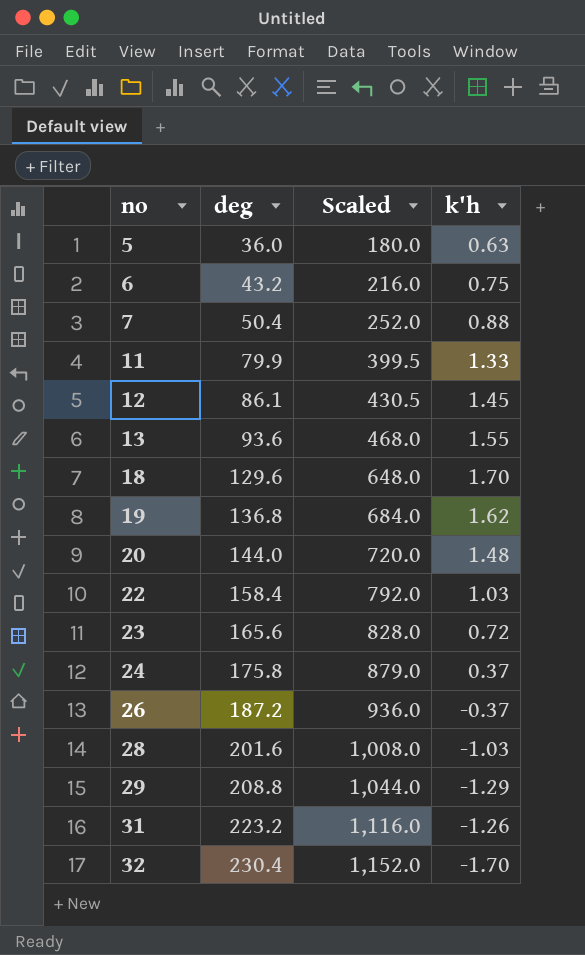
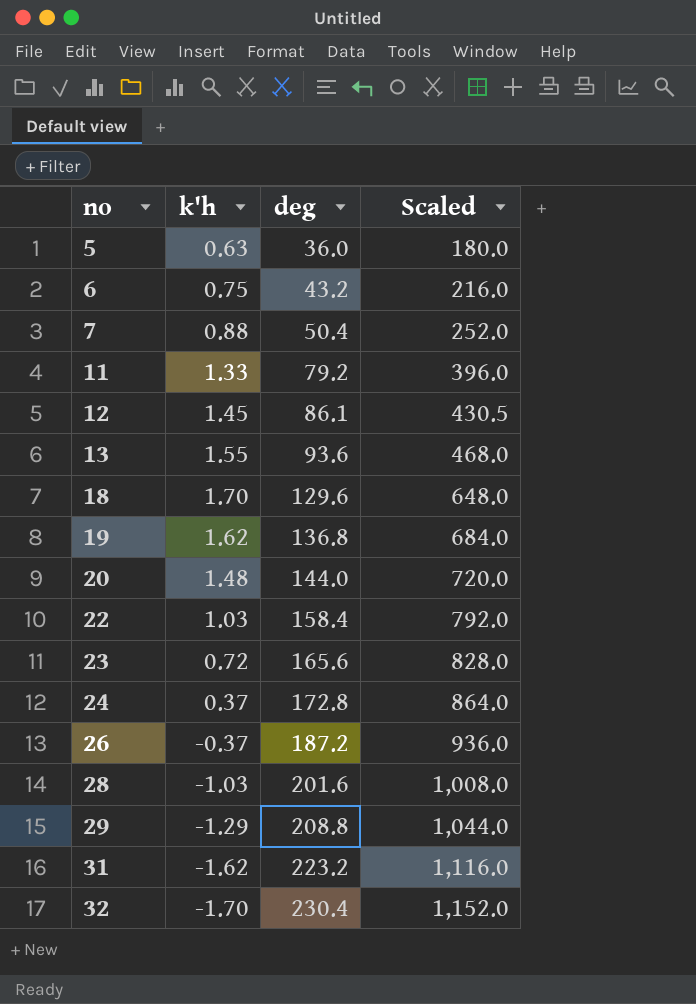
column k'h | position: 4 -> 2
11 | deg: 79.9 -> 79.2
11 | Scaled: 399.5 -> 396.0
24 | deg: 175.8 -> 172.8
24 | Scaled: 879.0 -> 864.0
31 | k'h: -1.26 -> -1.62

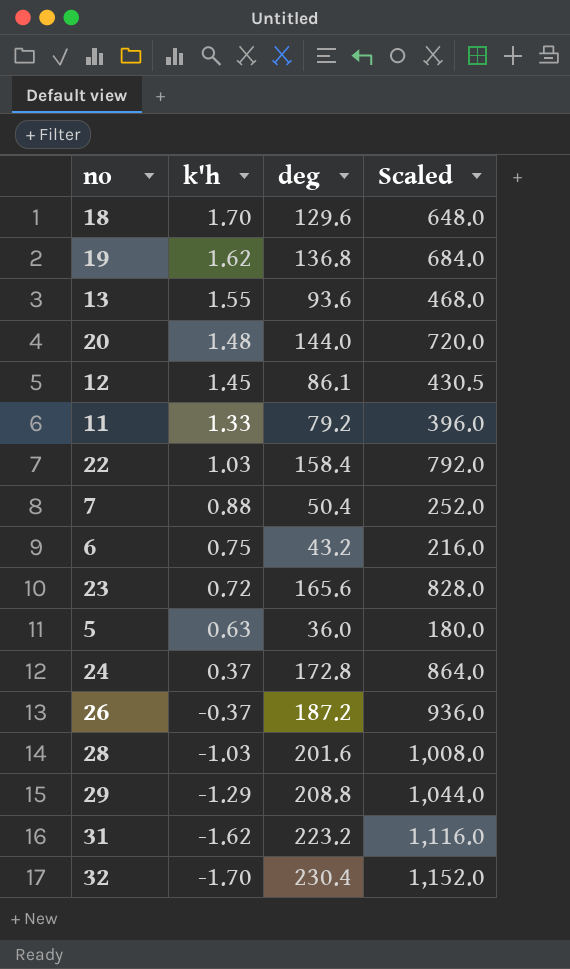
row order: no ascending -> k'h descending

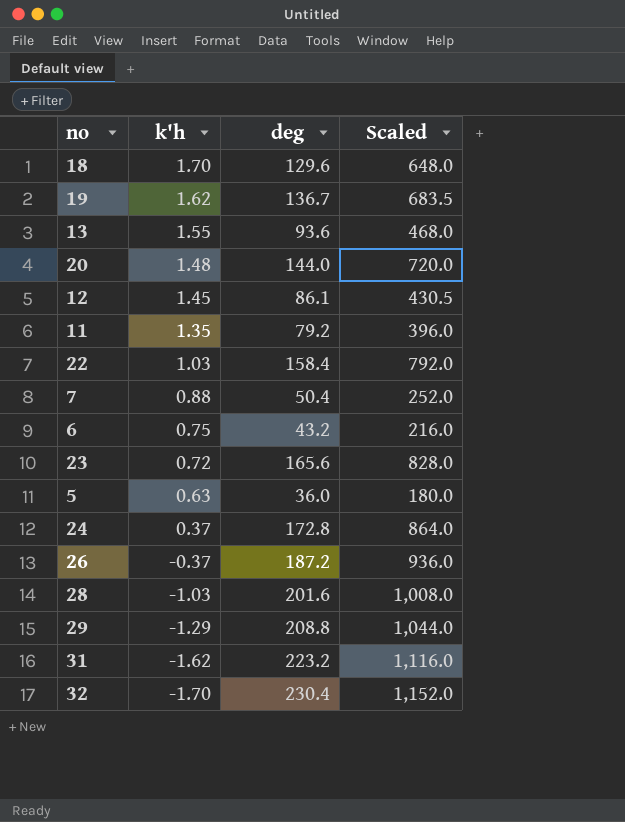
19 | deg: 136.8 -> 136.7
19 | Scaled: 684.0 -> 683.5
11 | k'h: 1.33 -> 1.35

